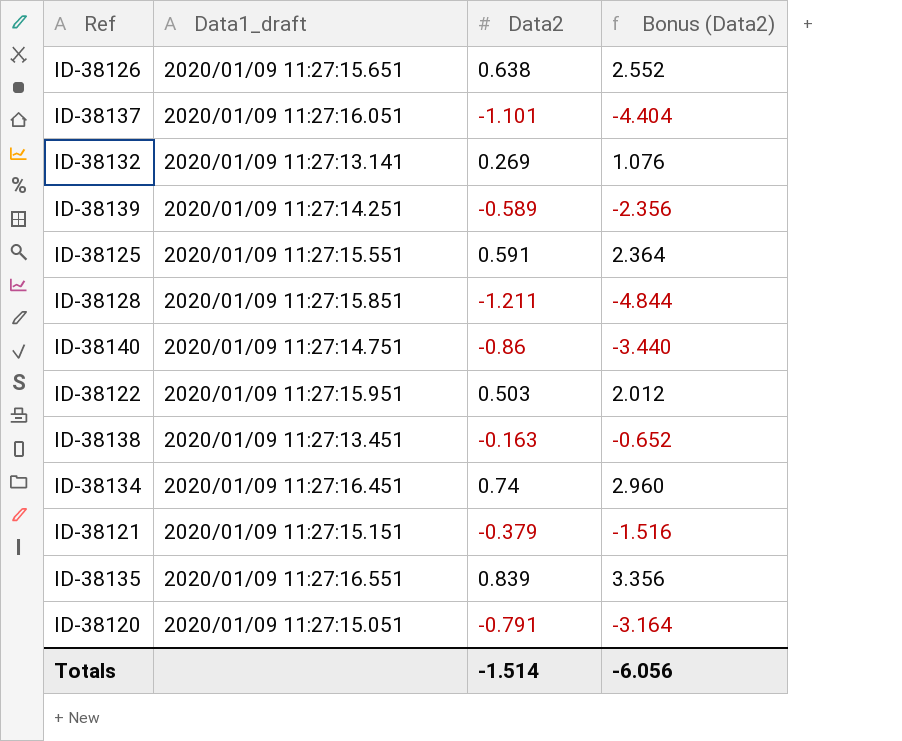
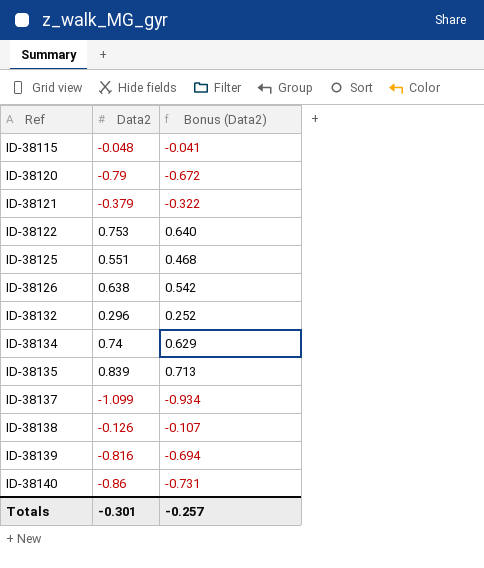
row order: none -> Ref ascending
column Data1_draft | position: 2 -> none
column Bonus (Data2) | formula: [Data2] * 4 -> [Data2] * 0.85
row ID-38128: 2020/01/09 11:27:15.851 | -1.211 | -4.844 -> none
row ID-38115: none -> -0.048 | -0.041
ID-38120 | Data2: -0.791 -> -0.79
ID-38122 | Data2: 0.503 -> 0.753
ID-38125 | Data2: 0.591 -> 0.551
ID-38132 | Data2: 0.269 -> 0.296
ID-38137 | Data2: -1.101 -> -1.099
ID-38138 | Data2: -0.163 -> -0.126
ID-38139 | Data2: -0.589 -> -0.816
Totals | Data2: -1.514 -> -0.301
Totals | Bonus (Data2): -6.056 -> -0.257

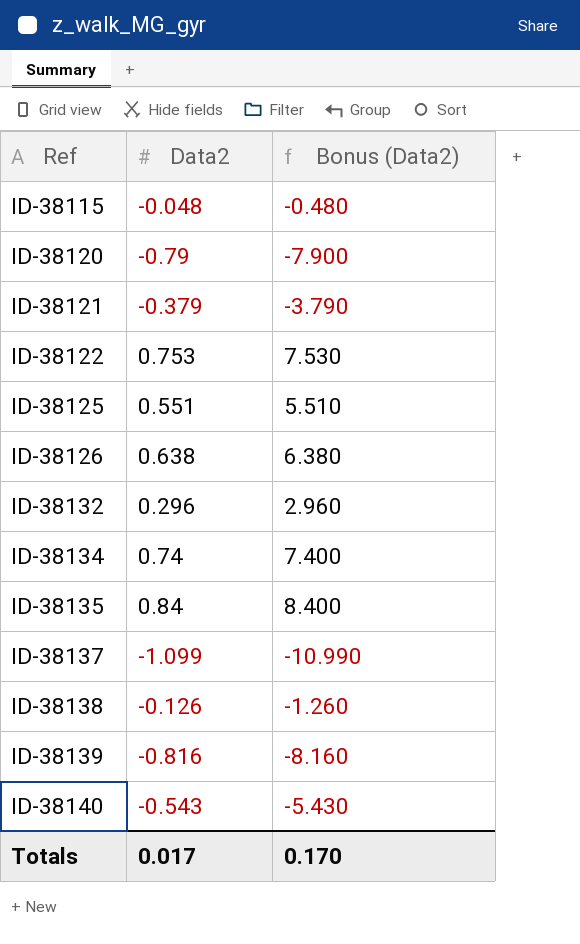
column Bonus (Data2) | formula: [Data2] * 0.85 -> [Data2] * 10
ID-38135 | Data2: 0.839 -> 0.84
ID-38140 | Data2: -0.86 -> -0.543
Totals | Data2: -0.301 -> 0.017
Totals | Bonus (Data2): -0.257 -> 0.170

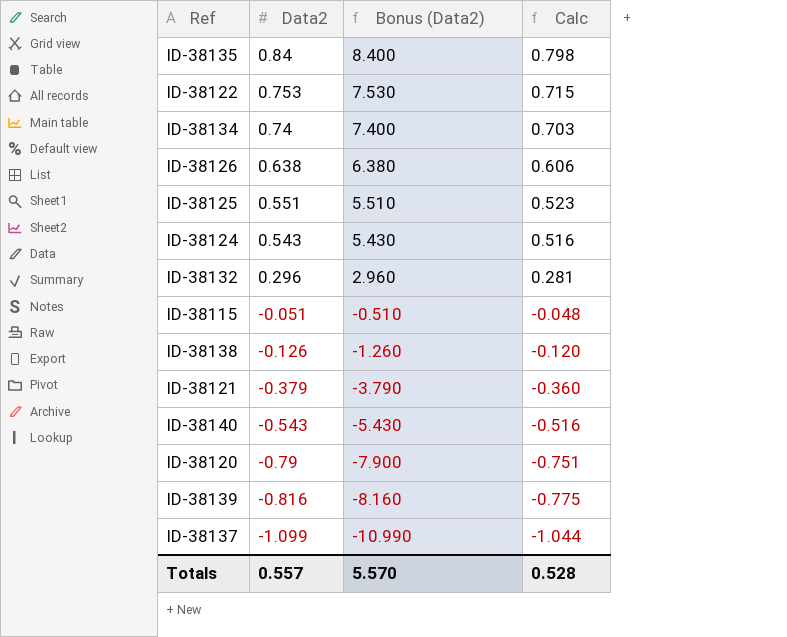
row order: Ref ascending -> Data2 descending
column Calc | formula: none -> [Data2] * 0.95
row ID-38124: none -> 0.543 | 5.430 | 0.516
ID-38115 | Data2: -0.048 -> -0.051
ID-38115 | Bonus (Data2): -0.480 -> -0.510
Totals | Data2: 0.017 -> 0.557
Totals | Bonus (Data2): 0.170 -> 5.570

